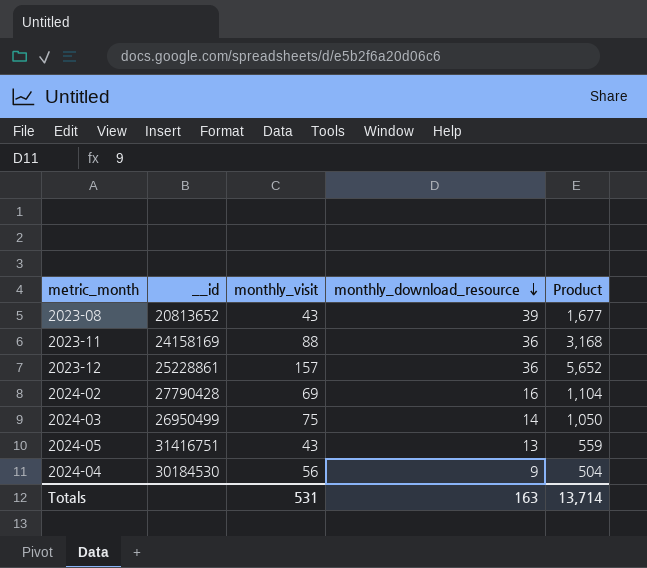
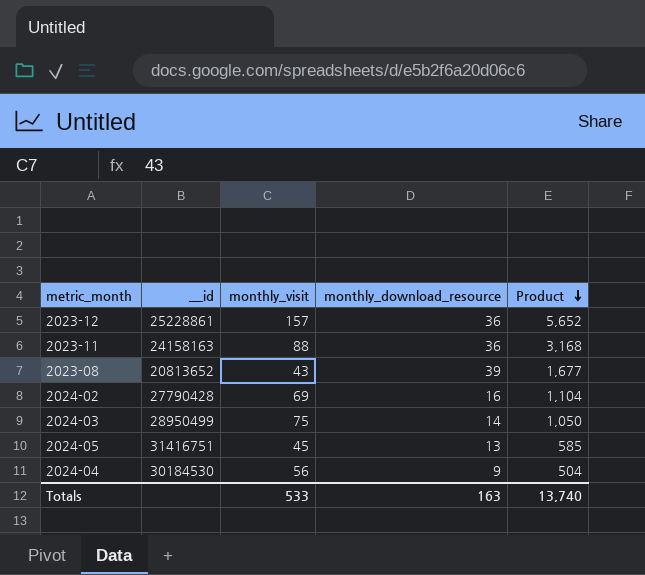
row order: monthly_download_resource descending -> Product descending
2023-11 | __id: 24158169 -> 24158163
2024-03 | __id: 26950499 -> 28950499
2024-05 | monthly_visit: 43 -> 45
2024-05 | Product: 559 -> 585
Totals | monthly_visit: 531 -> 533
Totals | Product: 13,714 -> 13,740

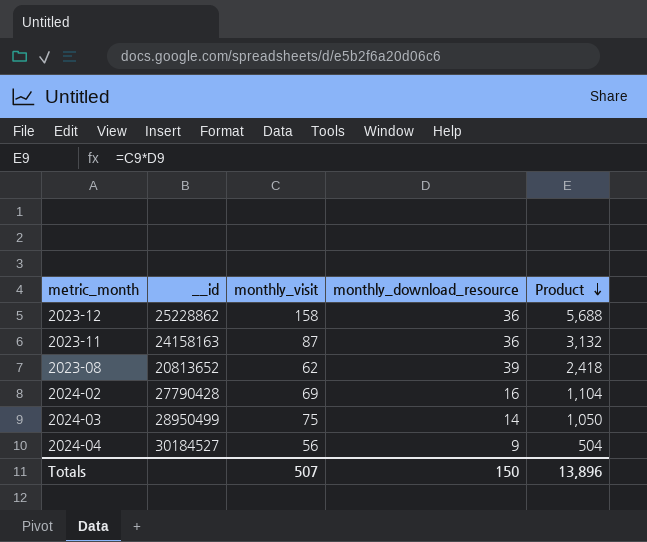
row 2024-05: 31416751 | 45 | 13 | 585 -> none
2023-12 | __id: 25228861 -> 25228862
2023-12 | monthly_visit: 157 -> 158
2023-12 | Product: 5,652 -> 5,688
2023-11 | monthly_visit: 88 -> 87
2023-11 | Product: 3,168 -> 3,132
2023-08 | monthly_visit: 43 -> 62
2023-08 | Product: 1,677 -> 2,418
2024-04 | __id: 30184530 -> 30184527
Totals | monthly_visit: 533 -> 507
Totals | monthly_download_resource: 163 -> 150
Totals | Product: 13,740 -> 13,896

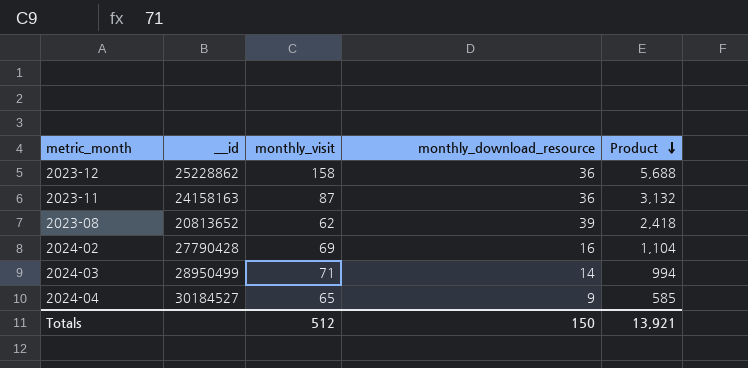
2024-03 | monthly_visit: 75 -> 71
2024-03 | Product: 1,050 -> 994
2024-04 | monthly_visit: 56 -> 65
2024-04 | Product: 504 -> 585
Totals | monthly_visit: 507 -> 512
Totals | Product: 13,896 -> 13,921

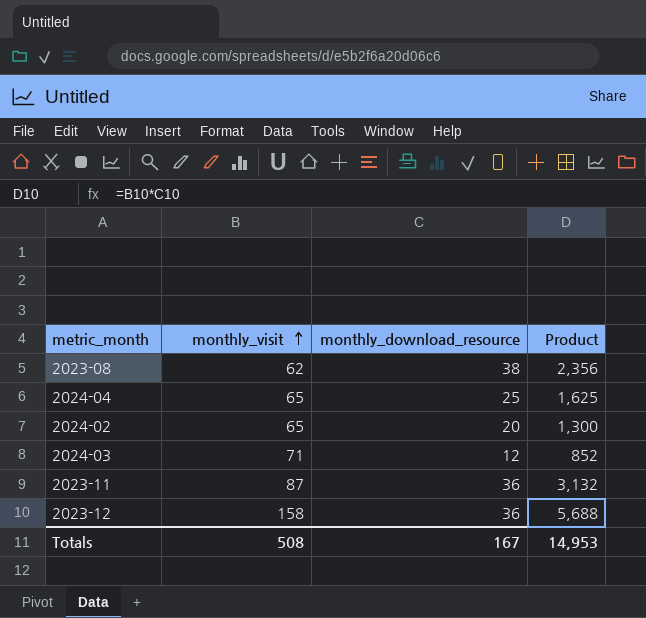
row order: Product descending -> monthly_visit ascending
column __id | position: 2 -> none
2023-08 | monthly_download_resource: 39 -> 38
2023-08 | Product: 2,418 -> 2,356
2024-04 | monthly_download_resource: 9 -> 25
2024-04 | Product: 585 -> 1,625
2024-02 | monthly_visit: 69 -> 65
2024-02 | monthly_download_resource: 16 -> 20
2024-02 | Product: 1,104 -> 1,300
2024-03 | monthly_download_resource: 14 -> 12
2024-03 | Product: 994 -> 852
Totals | monthly_visit: 512 -> 508
Totals | monthly_download_resource: 150 -> 167
Totals | Product: 13,921 -> 14,953

